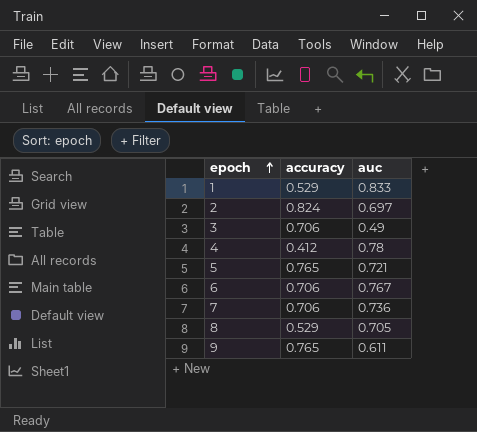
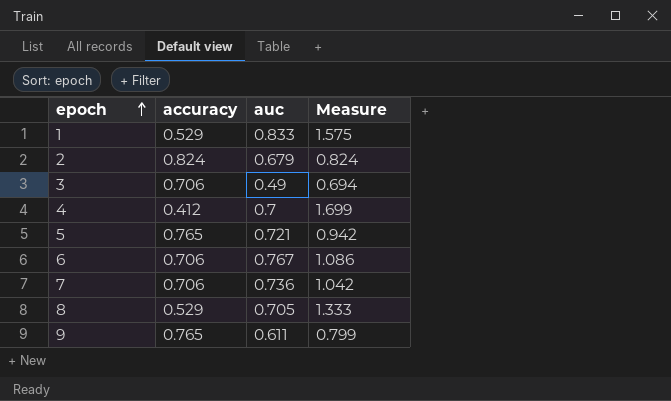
column Measure | formula: none -> [auc] / [accuracy]
2 | auc: 0.697 -> 0.679
4 | auc: 0.78 -> 0.7

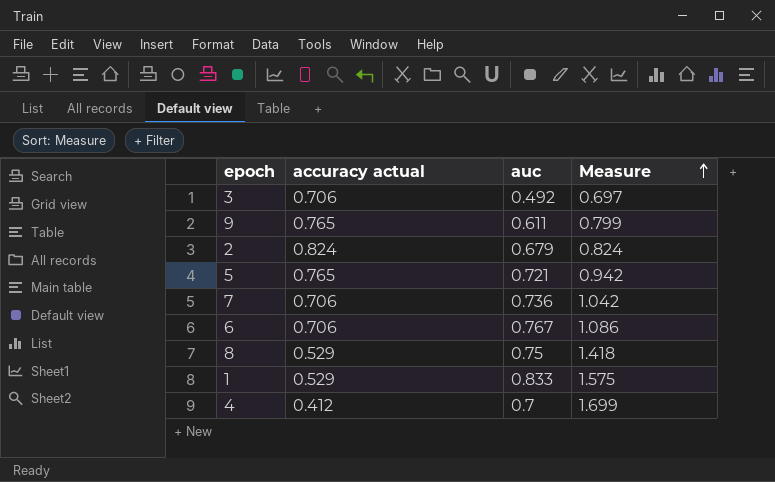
row order: epoch ascending -> Measure ascending
column name: accuracy -> accuracy actual
3 | auc: 0.49 -> 0.492
3 | Measure: 0.694 -> 0.697
8 | auc: 0.705 -> 0.75
8 | Measure: 1.333 -> 1.418

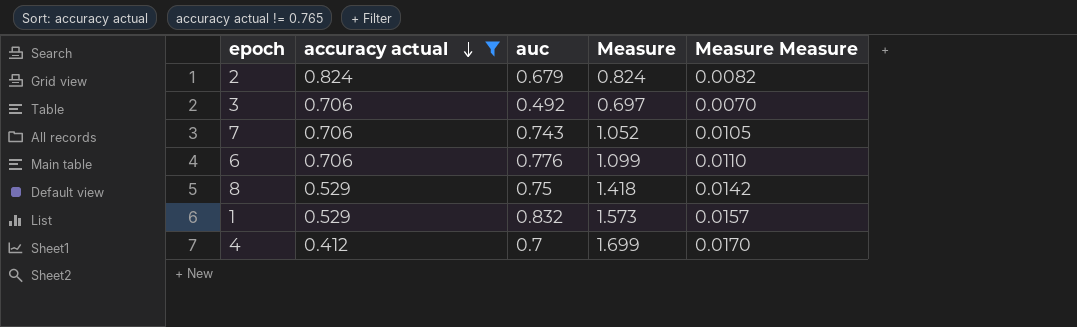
filter: none -> accuracy actual != 0.765
row order: Measure ascending -> accuracy actual descending
column Measure Measure | formula: none -> [Measure] * 0.01
7 | auc: 0.736 -> 0.743
7 | Measure: 1.042 -> 1.052
6 | auc: 0.767 -> 0.776
6 | Measure: 1.086 -> 1.099
1 | auc: 0.833 -> 0.832
1 | Measure: 1.575 -> 1.573

